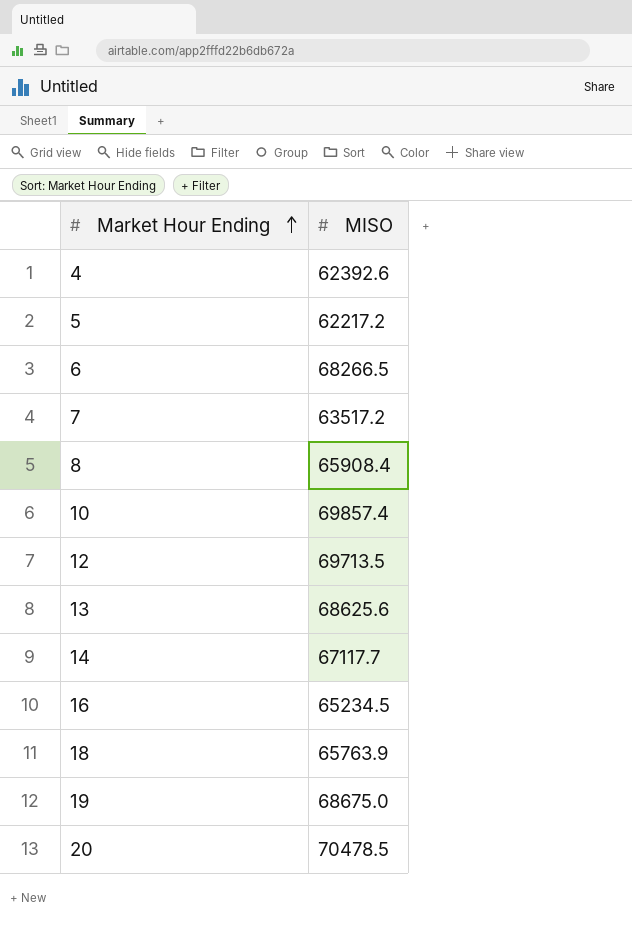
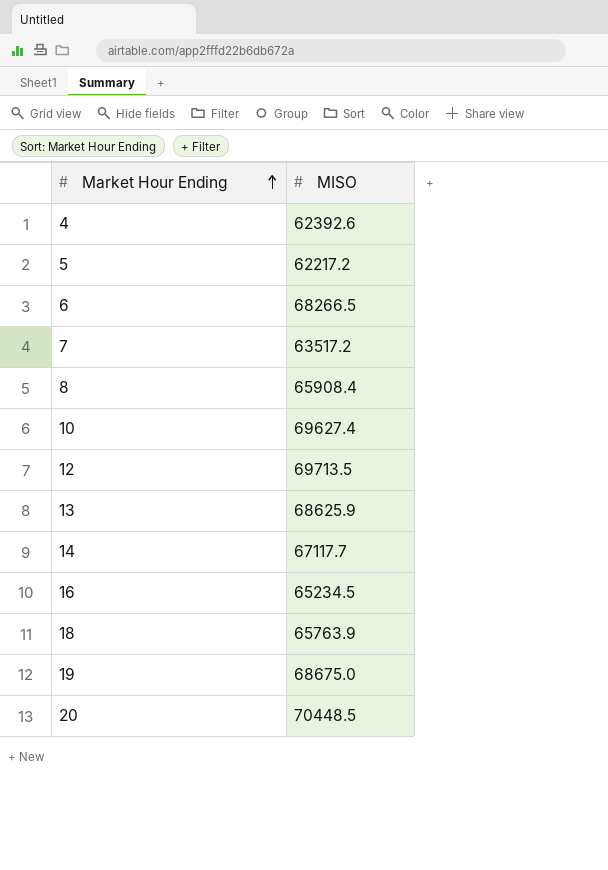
10 | MISO: 69857.4 -> 69627.4
13 | MISO: 68625.6 -> 68625.9
20 | MISO: 70478.5 -> 70448.5

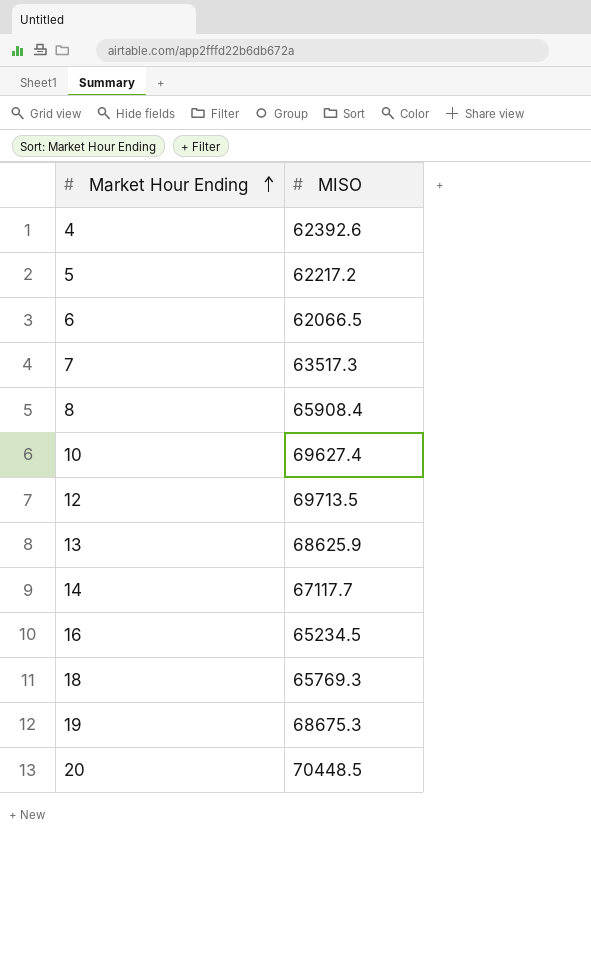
6 | MISO: 68266.5 -> 62066.5
7 | MISO: 63517.2 -> 63517.3
18 | MISO: 65763.9 -> 65769.3
19 | MISO: 68675.0 -> 68675.3

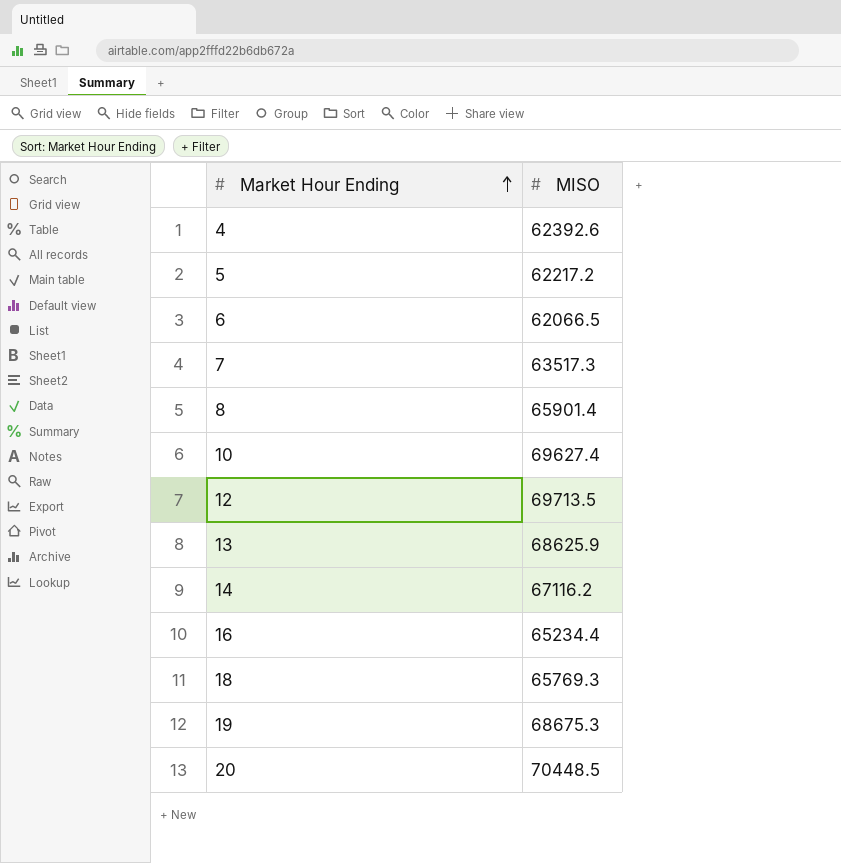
8 | MISO: 65908.4 -> 65901.4
14 | MISO: 67117.7 -> 67116.2
16 | MISO: 65234.5 -> 65234.4

